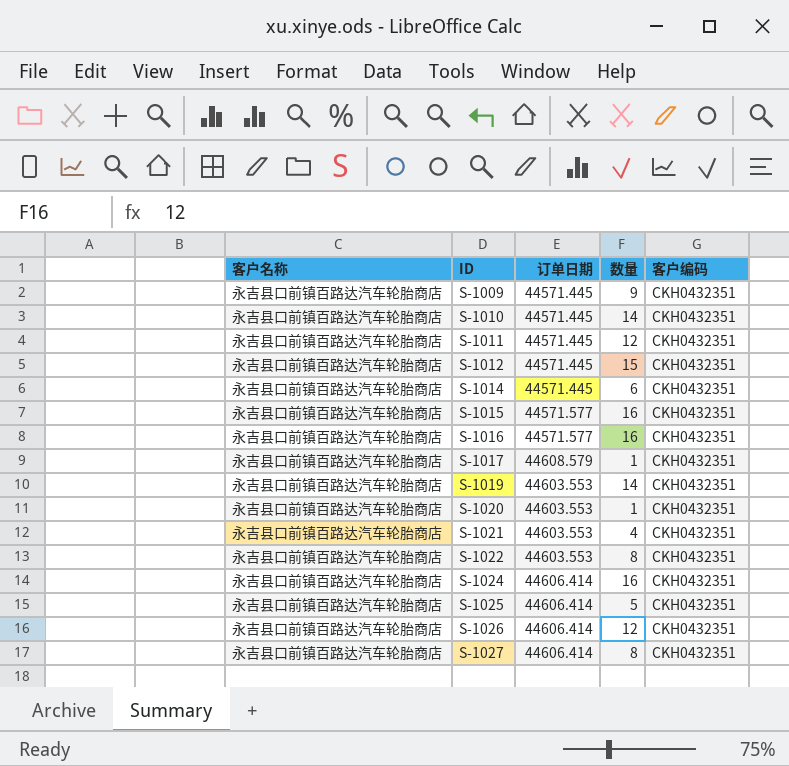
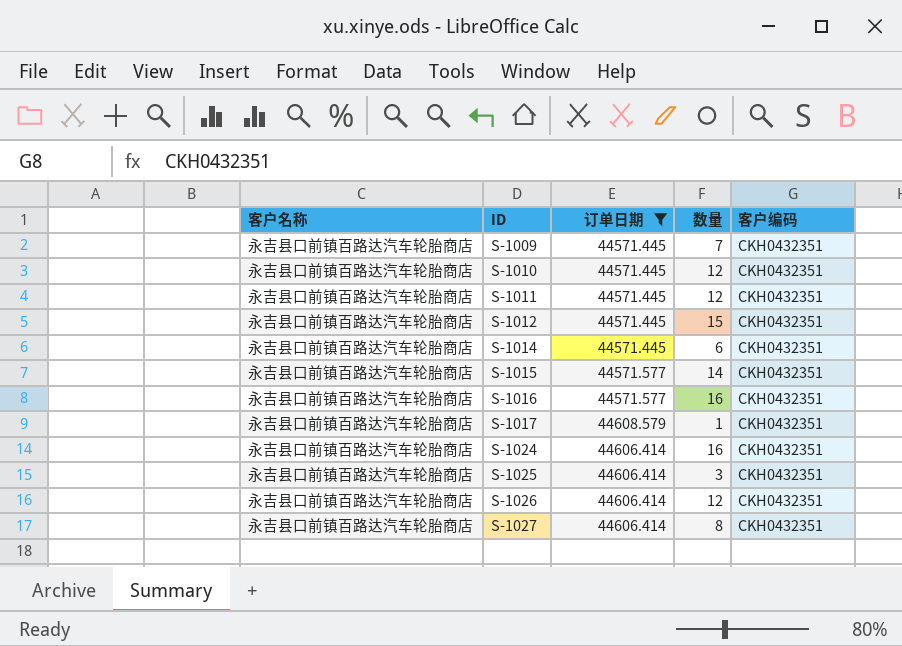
filter: none -> 订单日期 != 44603.553
S-1009 | 数量: 9 -> 7
S-1010 | 数量: 14 -> 12
S-1015 | 数量: 16 -> 14
S-1025 | 数量: 5 -> 3

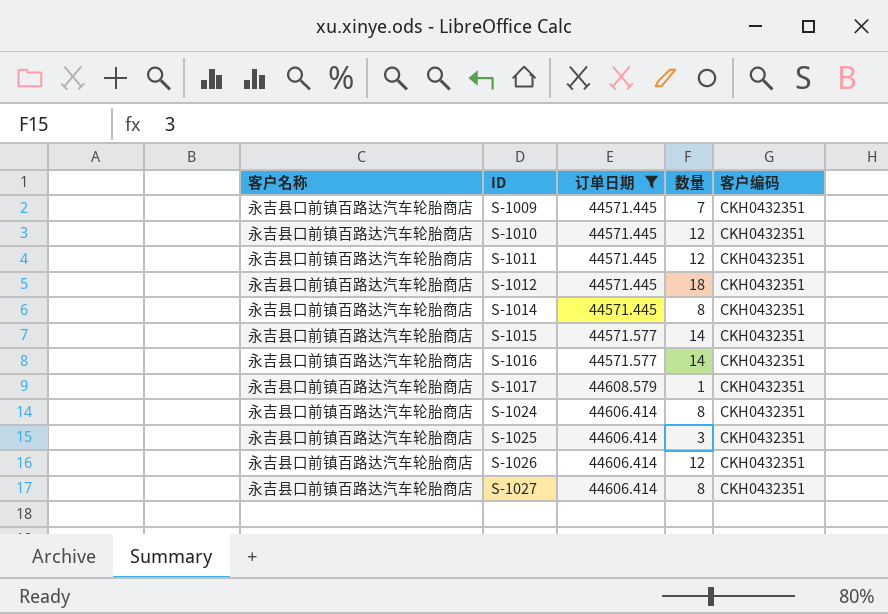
S-1012 | 数量: 15 -> 18
S-1014 | 数量: 6 -> 8
S-1016 | 数量: 16 -> 14
S-1024 | 数量: 16 -> 8

